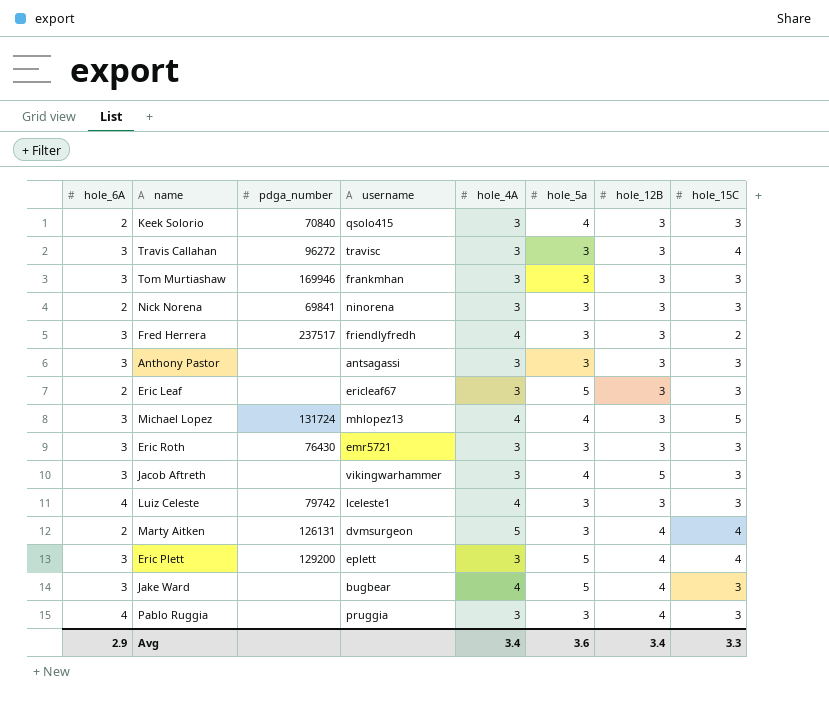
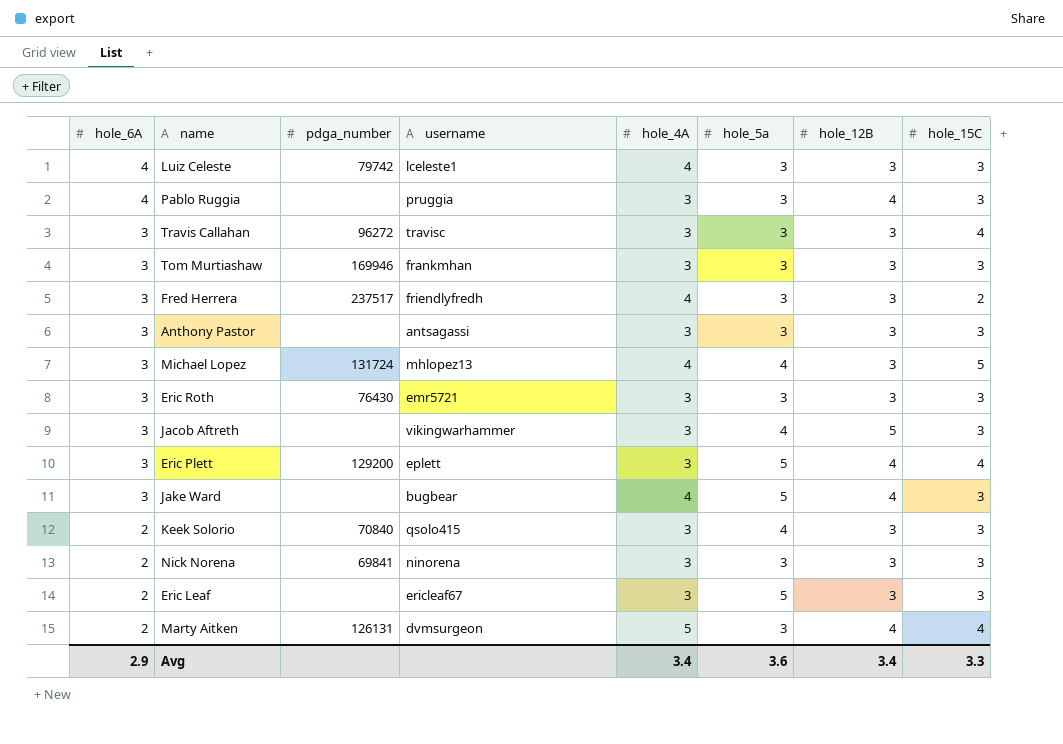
row order: none -> hole_6A descending

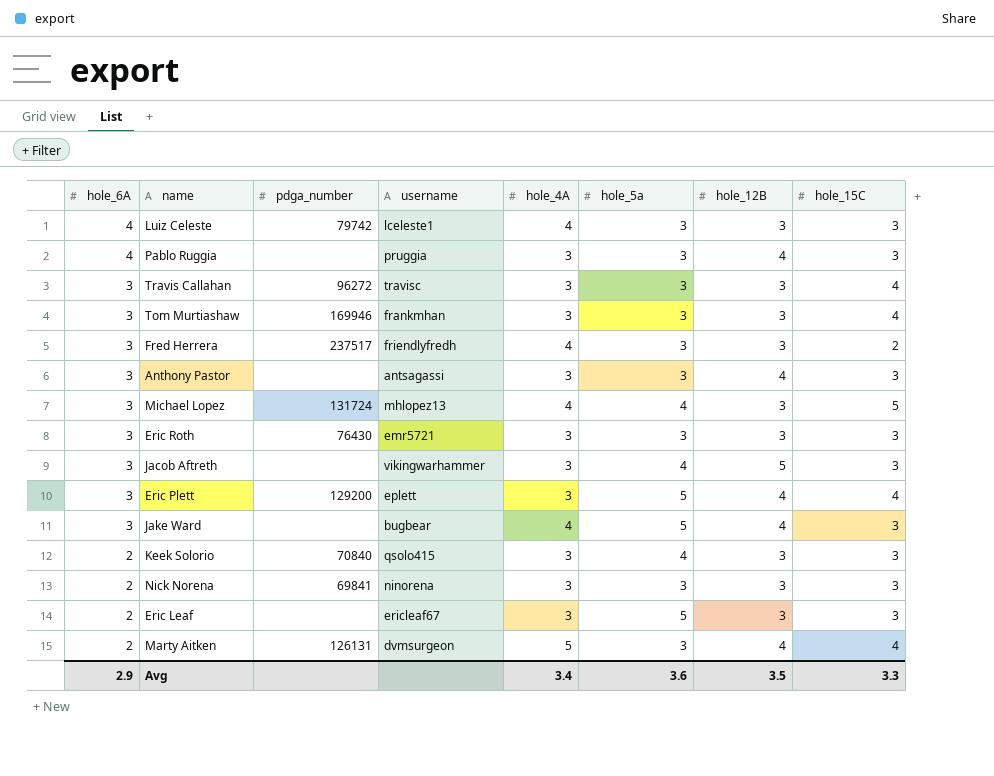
Tom Murtiashaw | hole_15C: 3 -> 4
Anthony Pastor | hole_12B: 3 -> 4
Avg | hole_12B: 3.4 -> 3.5

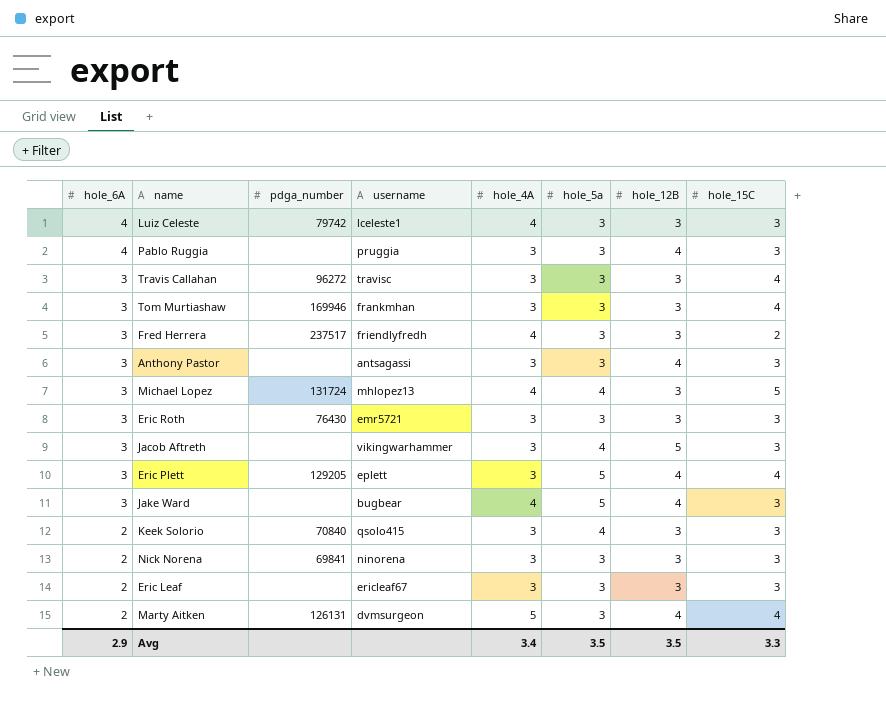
Eric Plett | pdga_number: 129200 -> 129205
Eric Leaf | hole_5a: 5 -> 3
Avg | hole_5a: 3.6 -> 3.5

